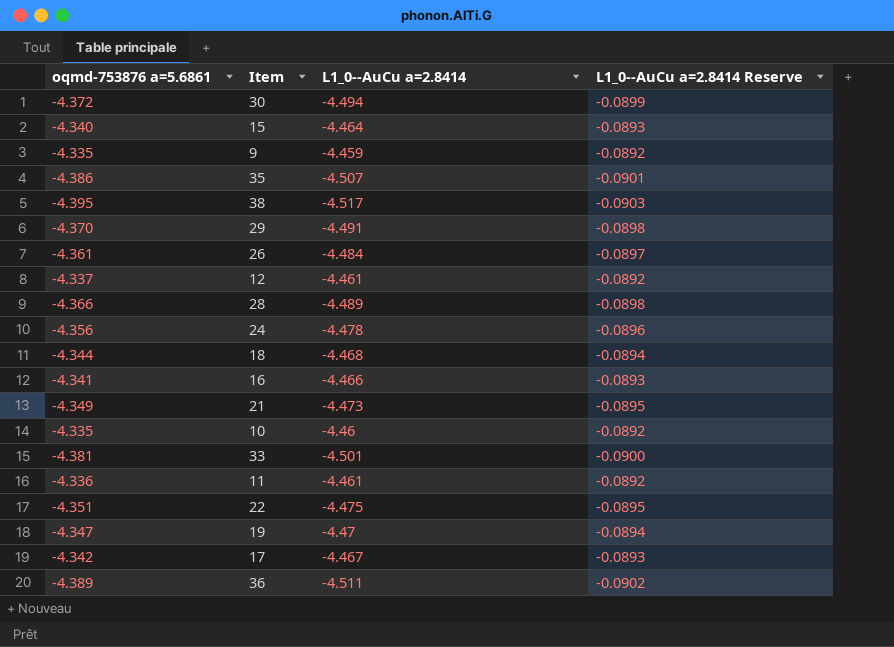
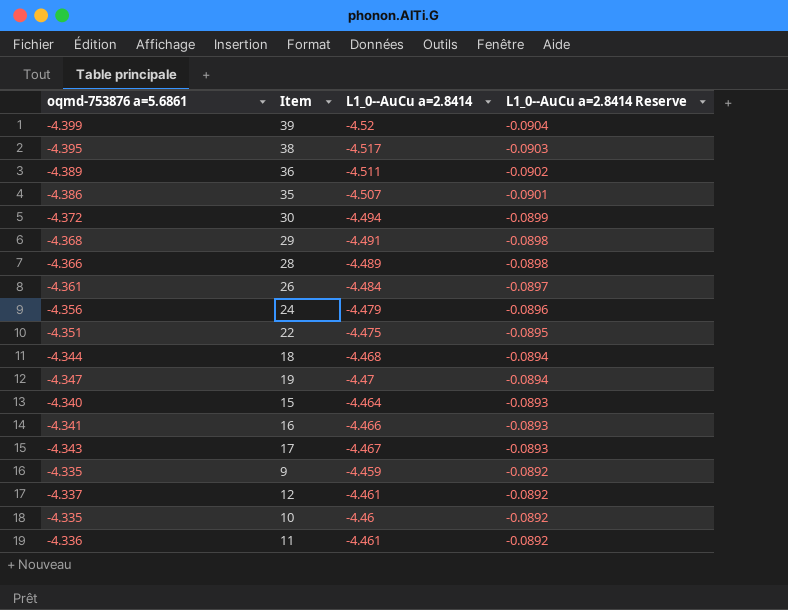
row order: none -> L1_0--AuCu a=2.8414 Reserve ascending
row 21: -4.349 | -4.473 | -0.0895 -> none
row 33: -4.381 | -4.501 | -0.0900 -> none
row 39: none -> -4.399 | -4.52 | -0.0904
29 | oqmd-753876 a=5.6861: -4.370 -> -4.368
24 | L1_0--AuCu a=2.8414: -4.478 -> -4.479
17 | oqmd-753876 a=5.6861: -4.342 -> -4.343

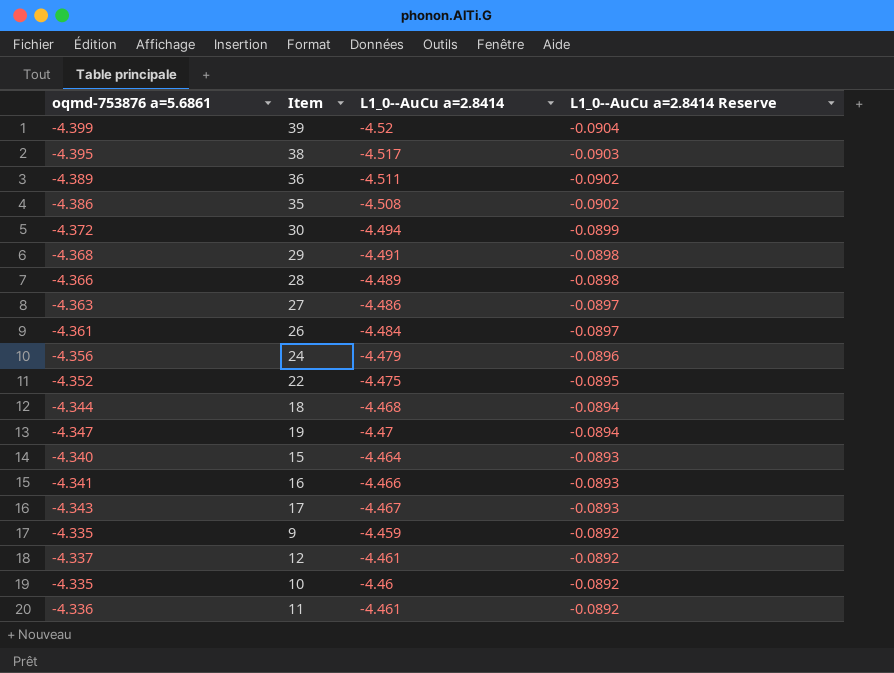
35 | L1_0--AuCu a=2.8414: -4.507 -> -4.508
35 | L1_0--AuCu a=2.8414 Reserve: -0.0901 -> -0.0902
row 27: none -> -4.363 | -4.486 | -0.0897
22 | oqmd-753876 a=5.6861: -4.351 -> -4.352

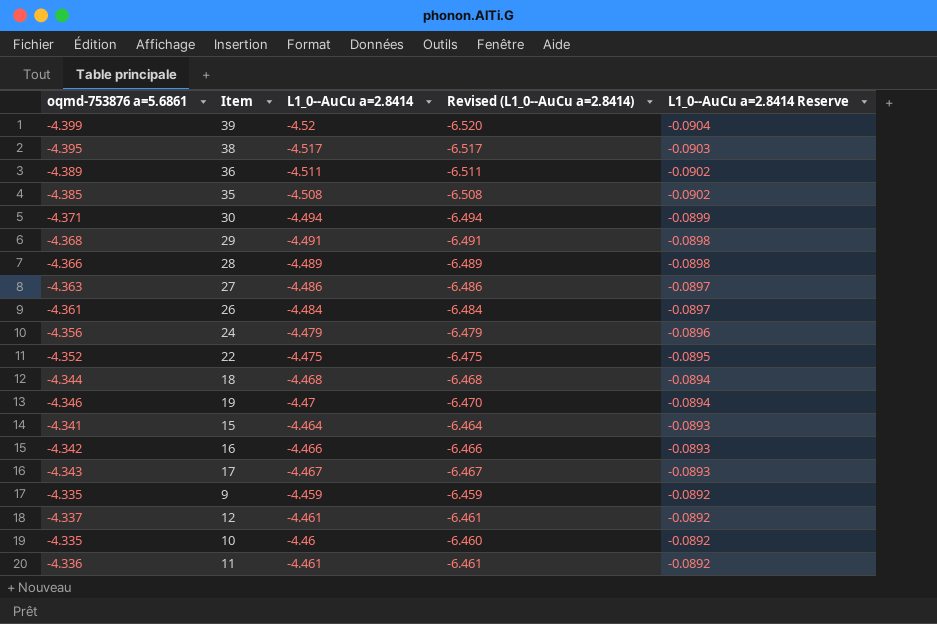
column Revised (L1_0--AuCu a=2.8414) | formula: none -> [L1_0--AuCu a=2.8414] - 2
35 | oqmd-753876 a=5.6861: -4.386 -> -4.385
30 | oqmd-753876 a=5.6861: -4.372 -> -4.371
19 | oqmd-753876 a=5.6861: -4.347 -> -4.346
15 | oqmd-753876 a=5.6861: -4.340 -> -4.341
16 | oqmd-753876 a=5.6861: -4.341 -> -4.342

